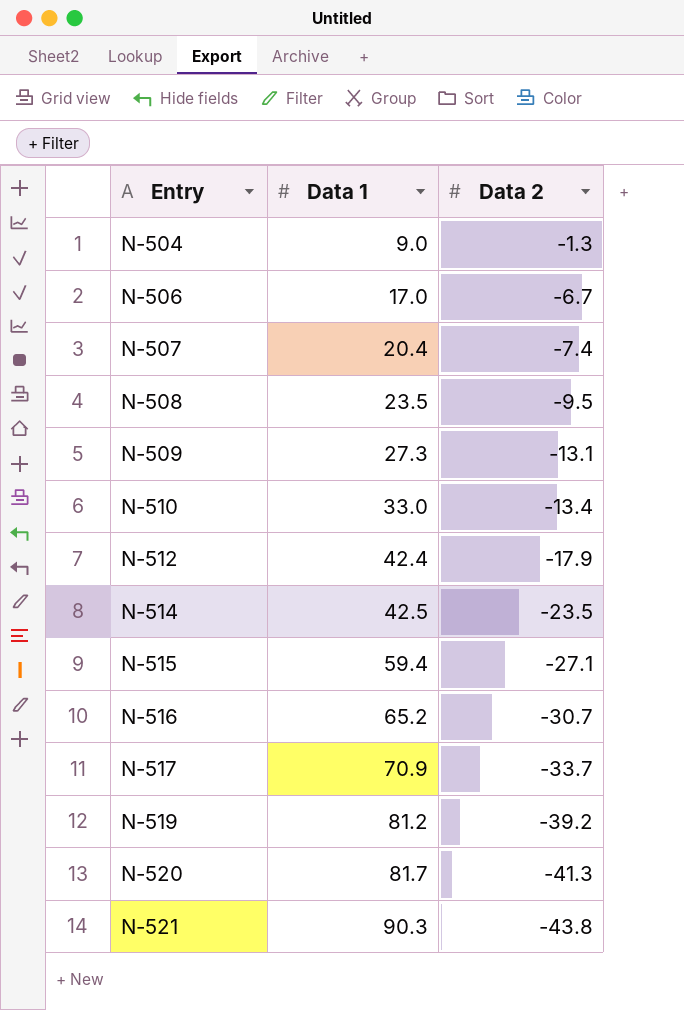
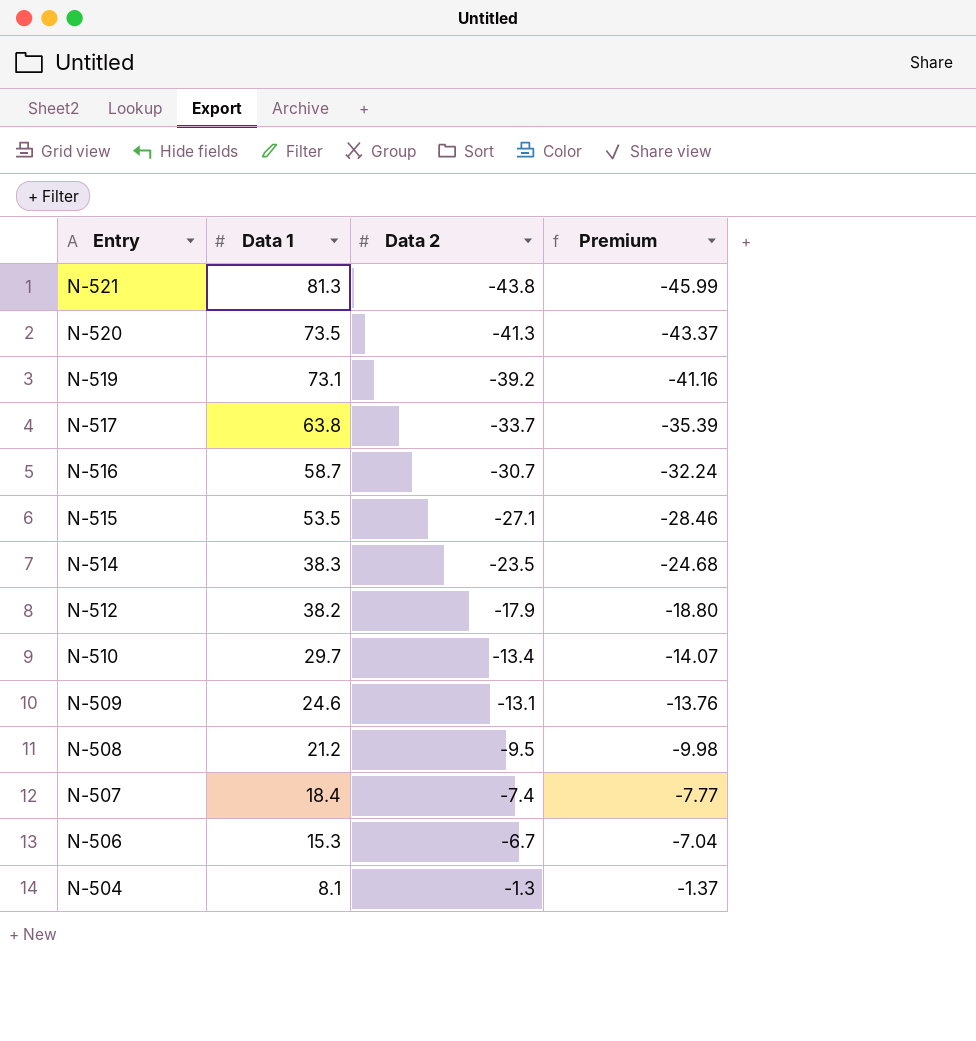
row order: Entry ascending -> Entry descending
column Premium | formula: none -> [Data 2] * 1.05
N-521 | Data 1: 90.3 -> 81.3
N-520 | Data 1: 81.7 -> 73.5
N-519 | Data 1: 81.2 -> 73.1
N-517 | Data 1: 70.9 -> 63.8
N-516 | Data 1: 65.2 -> 58.7
N-515 | Data 1: 59.4 -> 53.5
N-514 | Data 1: 42.5 -> 38.3
N-512 | Data 1: 42.4 -> 38.2
N-510 | Data 1: 33.0 -> 29.7
N-509 | Data 1: 27.3 -> 24.6
N-508 | Data 1: 23.5 -> 21.2
N-507 | Data 1: 20.4 -> 18.4
N-506 | Data 1: 17.0 -> 15.3
N-504 | Data 1: 9.0 -> 8.1

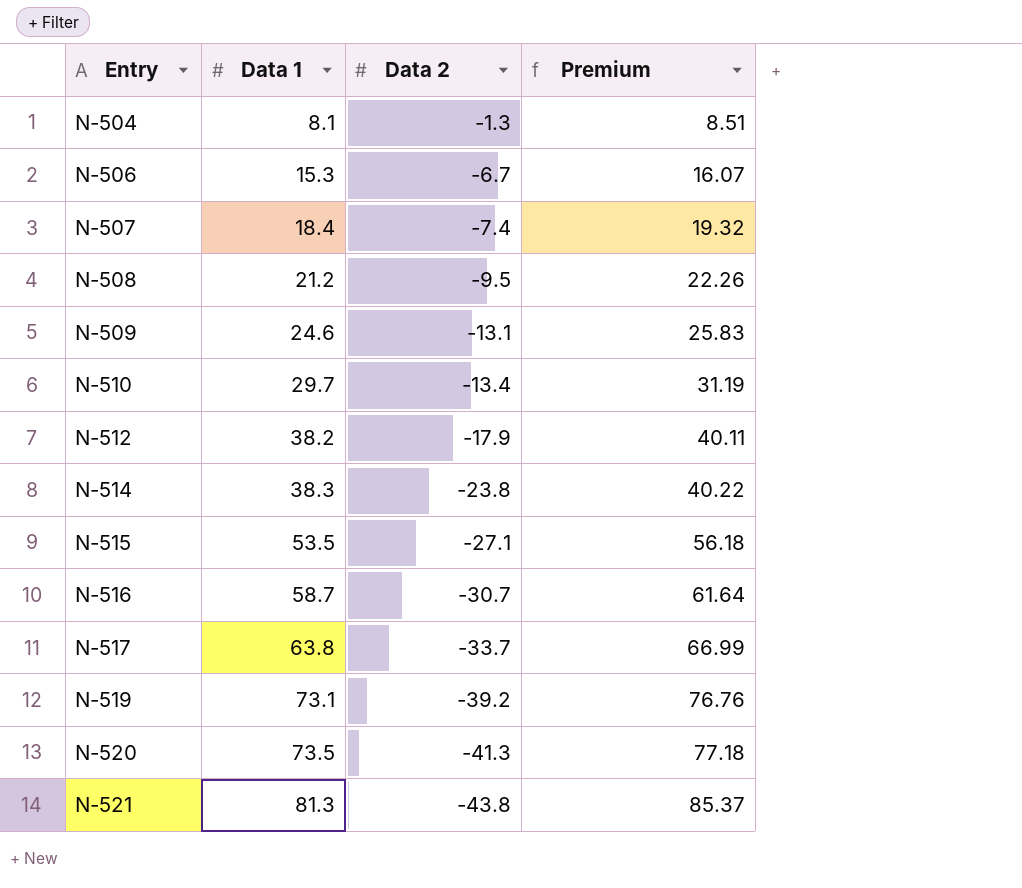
row order: Entry descending -> Entry ascending
column Premium | formula: [Data 2] * 1.05 -> [Data 1] * 1.05
N-514 | Data 2: -23.5 -> -23.8

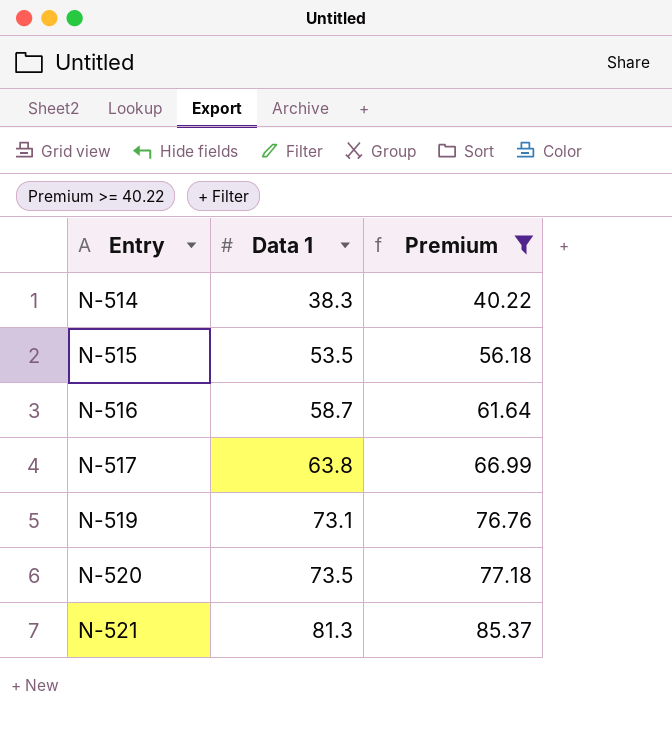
filter: none -> Premium >= 40.22
column Data 2 | position: 3 -> none

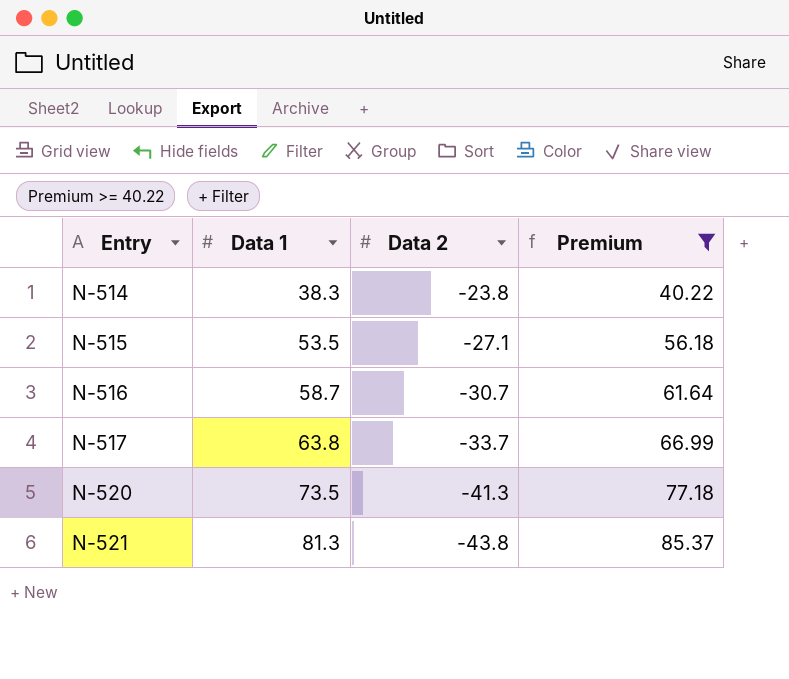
column Data 2 | position: none -> 3
row N-519: 73.1 | 76.76 -> none

